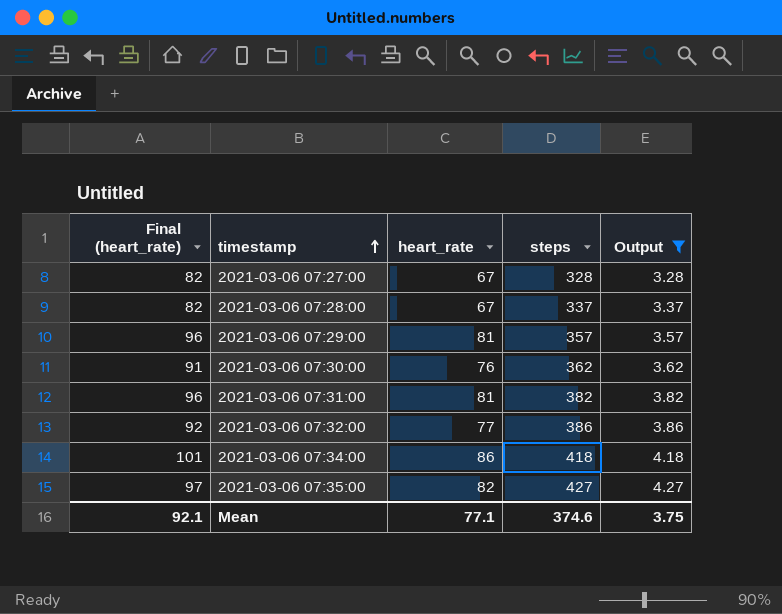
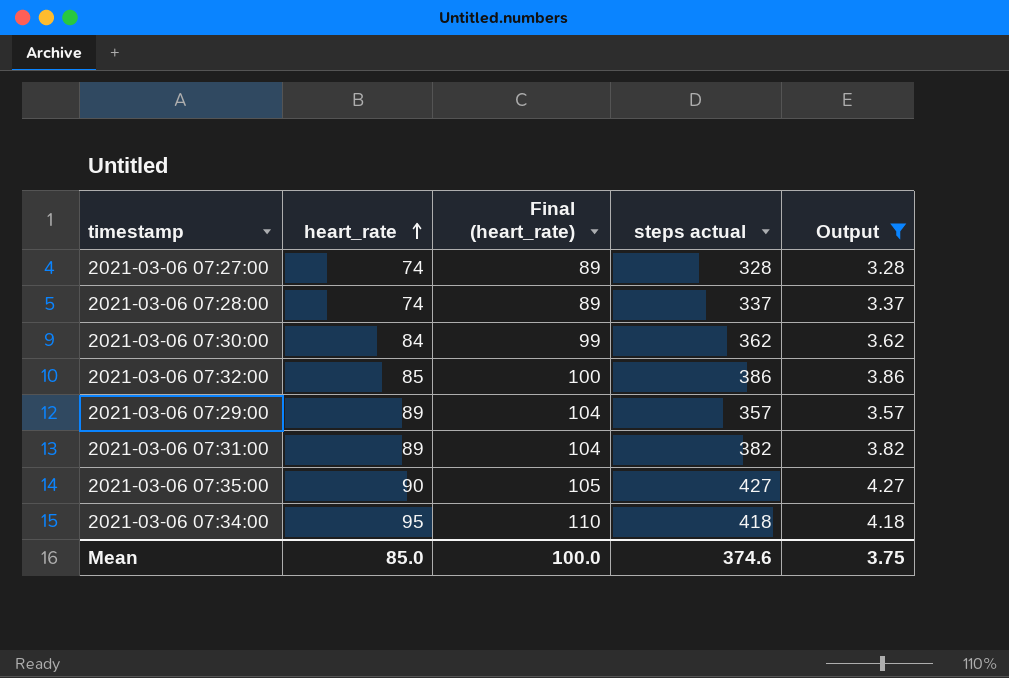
row order: timestamp ascending -> heart_rate ascending
column Final (heart_rate) | position: 1 -> 3
column name: steps -> steps actual
2021-03-06 07:27:00 | heart_rate: 67 -> 74
2021-03-06 07:27:00 | Final (heart_rate): 82 -> 89
2021-03-06 07:28:00 | heart_rate: 67 -> 74
2021-03-06 07:28:00 | Final (heart_rate): 82 -> 89
2021-03-06 07:30:00 | heart_rate: 76 -> 84
2021-03-06 07:30:00 | Final (heart_rate): 91 -> 99
2021-03-06 07:32:00 | heart_rate: 77 -> 85
2021-03-06 07:32:00 | Final (heart_rate): 92 -> 100
2021-03-06 07:29:00 | heart_rate: 81 -> 89
2021-03-06 07:29:00 | Final (heart_rate): 96 -> 104
2021-03-06 07:31:00 | heart_rate: 81 -> 89
2021-03-06 07:31:00 | Final (heart_rate): 96 -> 104
2021-03-06 07:35:00 | heart_rate: 82 -> 90
2021-03-06 07:35:00 | Final (heart_rate): 97 -> 105
2021-03-06 07:34:00 | heart_rate: 86 -> 95
2021-03-06 07:34:00 | Final (heart_rate): 101 -> 110
Mean | heart_rate: 77.1 -> 85.0
Mean | Final (heart_rate): 92.1 -> 100.0

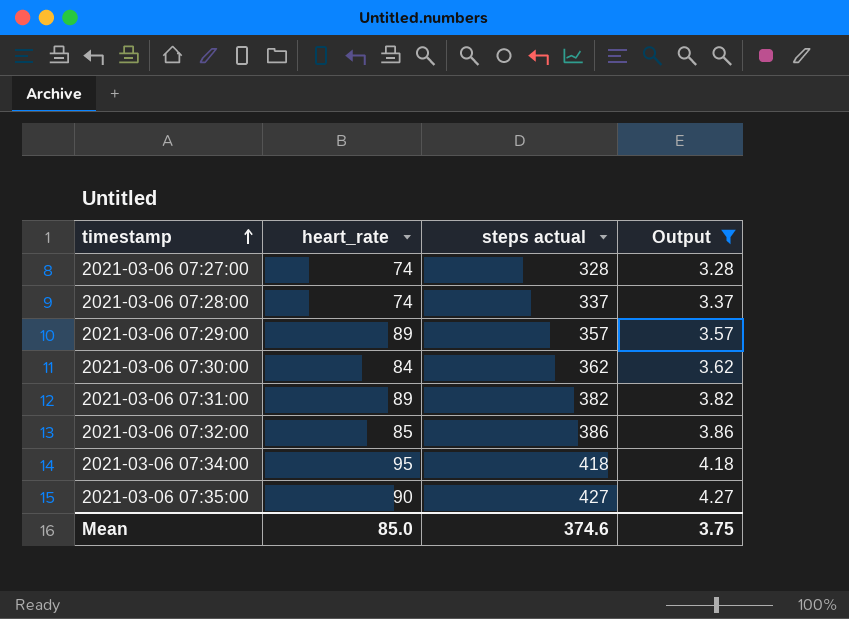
row order: heart_rate ascending -> timestamp ascending
column Final (heart_rate) | formula: [heart_rate] + 15 -> none

